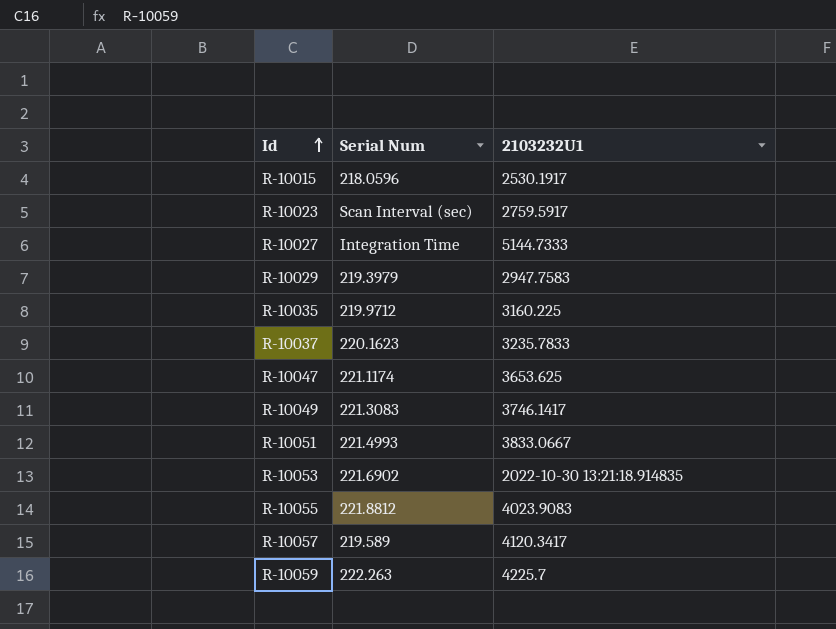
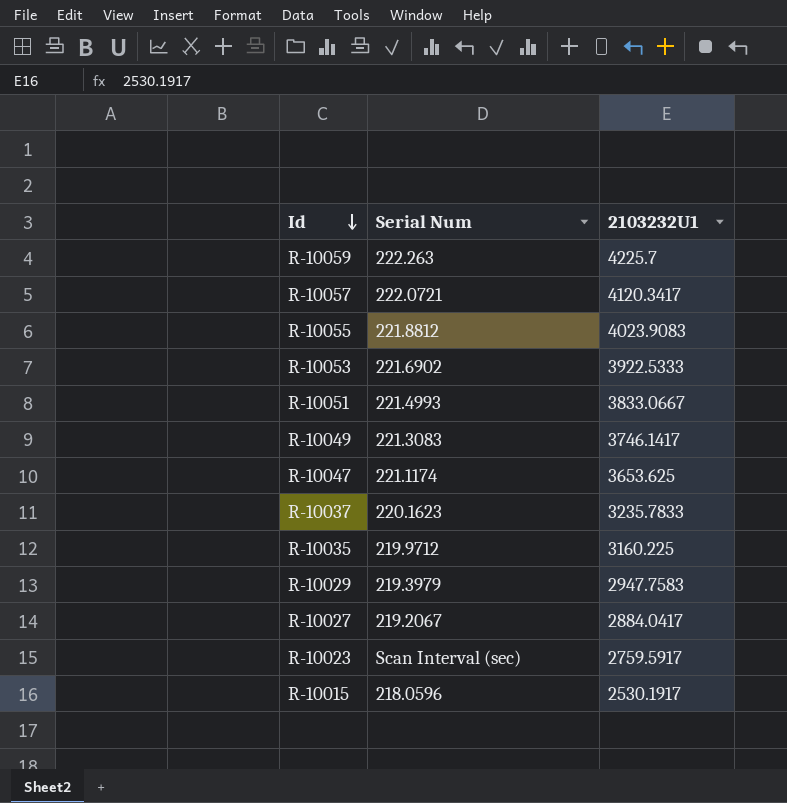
row order: Id ascending -> Id descending
R-10057 | Serial Num: 219.589 -> 222.0721
R-10053 | 2103232U1: 2022-10-30 13:21:18.914835 -> 3922.5333
R-10027 | Serial Num: Integration Time -> 219.2067
R-10027 | 2103232U1: 5144.7333 -> 2884.0417

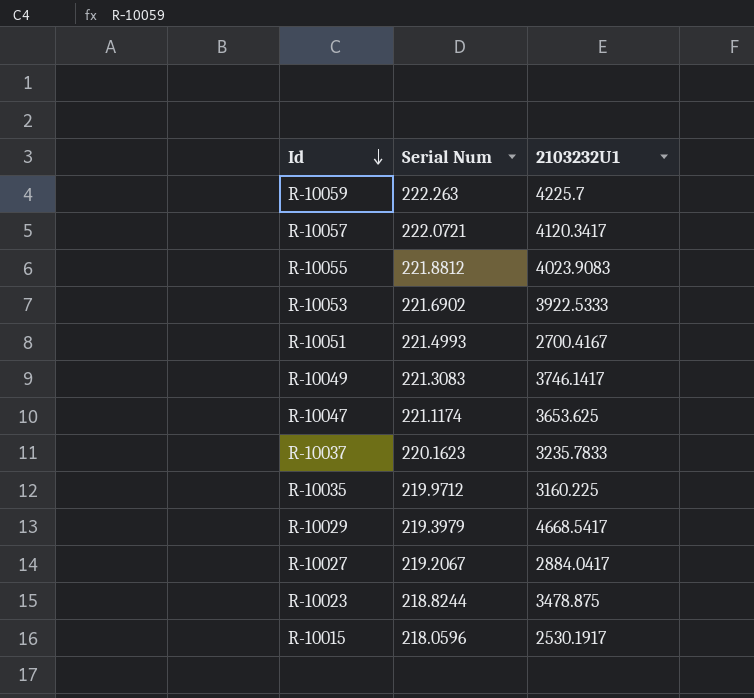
R-10051 | 2103232U1: 3833.0667 -> 2700.4167
R-10029 | 2103232U1: 2947.7583 -> 4668.5417
R-10023 | Serial Num: Scan Interval (sec) -> 218.8244
R-10023 | 2103232U1: 2759.5917 -> 3478.875

